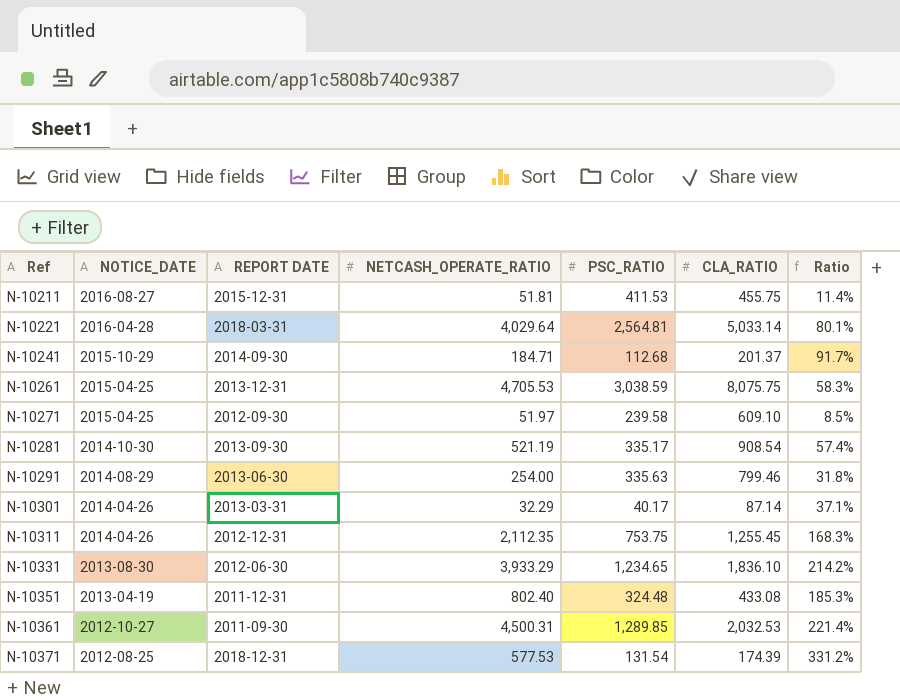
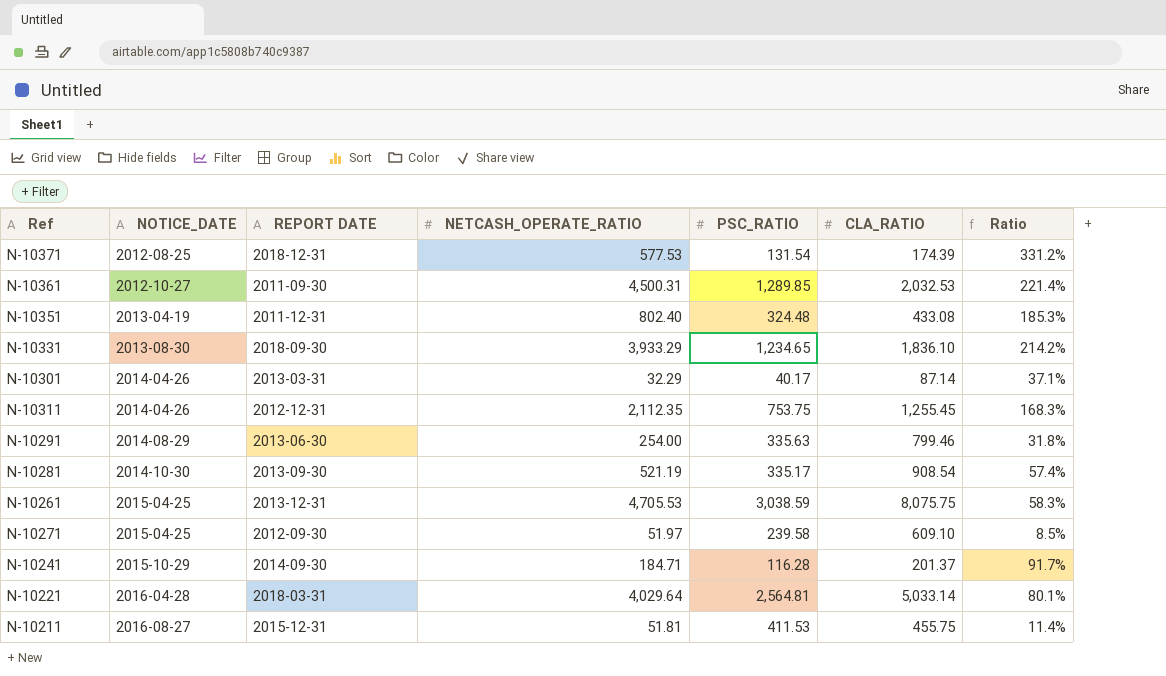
row order: Ref ascending -> NOTICE_DATE ascending
N-10331 | REPORT DATE: 2012-06-30 -> 2018-09-30
N-10241 | PSC_RATIO: 112.68 -> 116.28

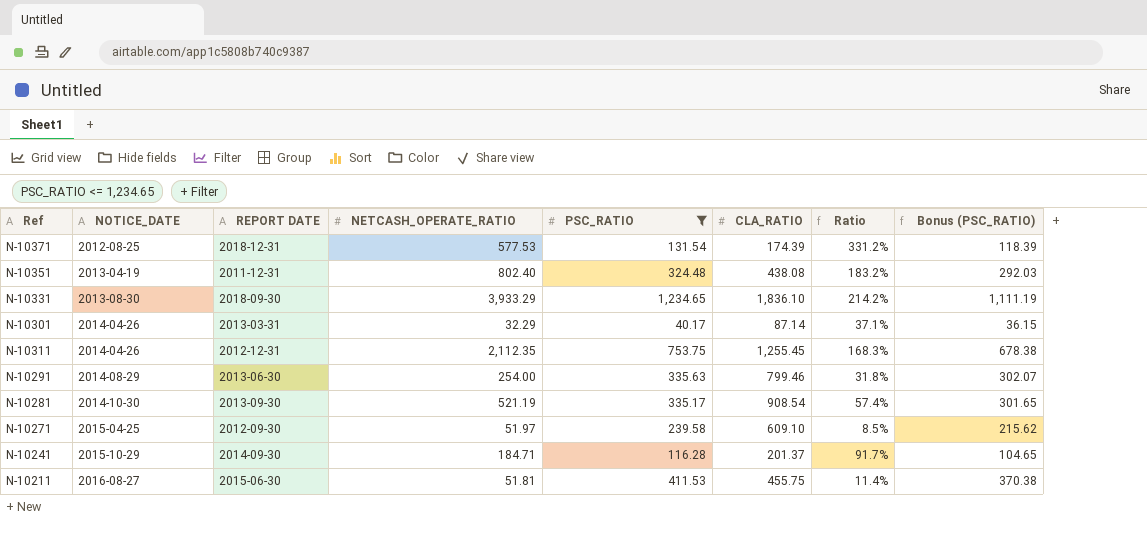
filter: none -> PSC_RATIO <= 1,234.65
column Bonus (PSC_RATIO) | formula: none -> [PSC_RATIO] * 0.9
N-10351 | CLA_RATIO: 433.08 -> 438.08
N-10351 | Ratio: 185.3% -> 183.2%
N-10211 | REPORT DATE: 2015-12-31 -> 2015-06-30

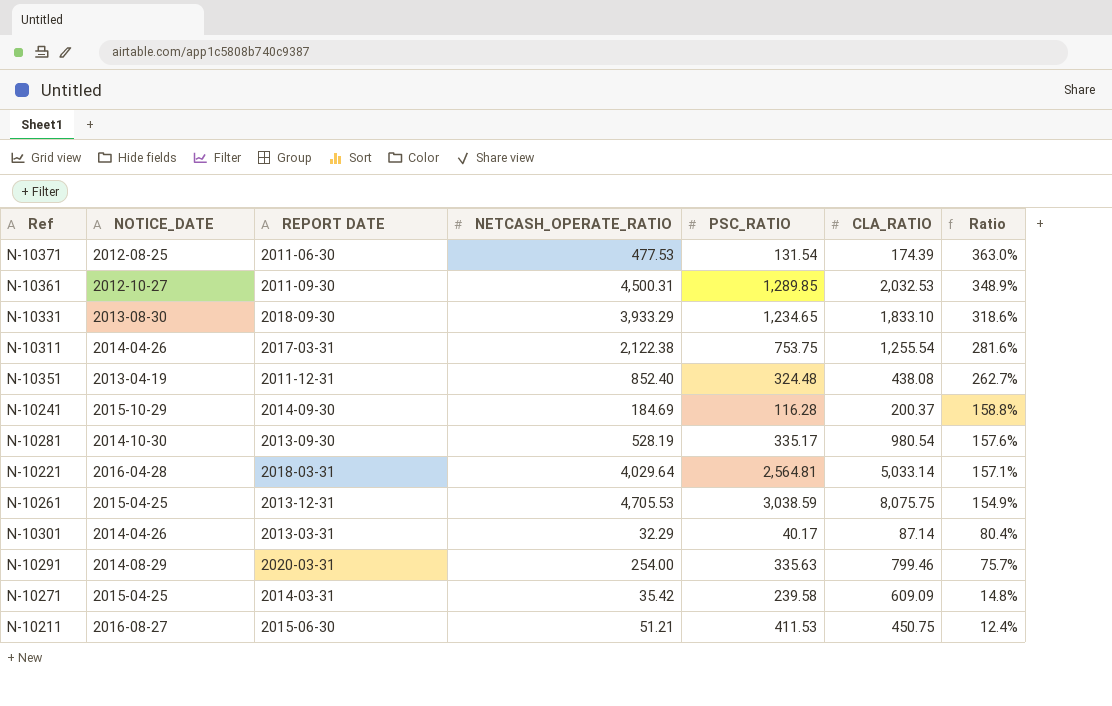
filter: PSC_RATIO <= 1,234.65 -> none
row order: NOTICE_DATE ascending -> Ratio descending
column Bonus (PSC_RATIO) | formula: [PSC_RATIO] * 0.9 -> none
column Ratio | formula: [NETCASH_OPERATE_RATIO] / [CLA_RATIO] -> [NETCASH_OPERATE_RATIO] / [PSC_RATIO]
N-10371 | REPORT DATE: 2018-12-31 -> 2011-06-30
N-10371 | NETCASH_OPERATE_RATIO: 577.53 -> 477.53
N-10331 | CLA_RATIO: 1,836.10 -> 1,833.10
N-10311 | REPORT DATE: 2012-12-31 -> 2017-03-31
N-10311 | NETCASH_OPERATE_RATIO: 2,112.35 -> 2,122.38
N-10311 | CLA_RATIO: 1,255.45 -> 1,255.54
N-10351 | NETCASH_OPERATE_RATIO: 802.40 -> 852.40
N-10241 | NETCASH_OPERATE_RATIO: 184.71 -> 184.69
N-10241 | CLA_RATIO: 201.37 -> 200.37
N-10281 | NETCASH_OPERATE_RATIO: 521.19 -> 528.19
N-10281 | CLA_RATIO: 908.54 -> 980.54
N-10291 | REPORT DATE: 2013-06-30 -> 2020-03-31
N-10271 | REPORT DATE: 2012-09-30 -> 2014-03-31
N-10271 | NETCASH_OPERATE_RATIO: 51.97 -> 35.42
N-10271 | CLA_RATIO: 609.10 -> 609.09
N-10211 | NETCASH_OPERATE_RATIO: 51.81 -> 51.21
N-10211 | CLA_RATIO: 455.75 -> 450.75

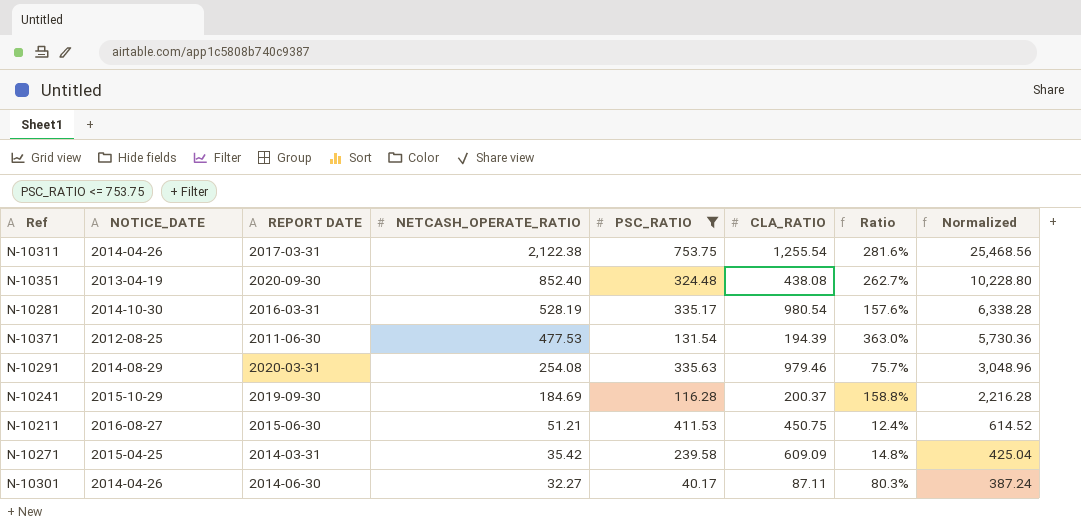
filter: none -> PSC_RATIO <= 753.75
row order: Ratio descending -> NETCASH_OPERATE_RATIO descending
column Normalized | formula: none -> [NETCASH_OPERATE_RATIO] * 12
N-10351 | REPORT DATE: 2011-12-31 -> 2020-09-30
N-10281 | REPORT DATE: 2013-09-30 -> 2016-03-31
N-10371 | CLA_RATIO: 174.39 -> 194.39
N-10291 | NETCASH_OPERATE_RATIO: 254.00 -> 254.08
N-10291 | CLA_RATIO: 799.46 -> 979.46
N-10241 | REPORT DATE: 2014-09-30 -> 2019-09-30
N-10301 | REPORT DATE: 2013-03-31 -> 2014-06-30
N-10301 | NETCASH_OPERATE_RATIO: 32.29 -> 32.27
N-10301 | CLA_RATIO: 87.14 -> 87.11
N-10301 | Ratio: 80.4% -> 80.3%

